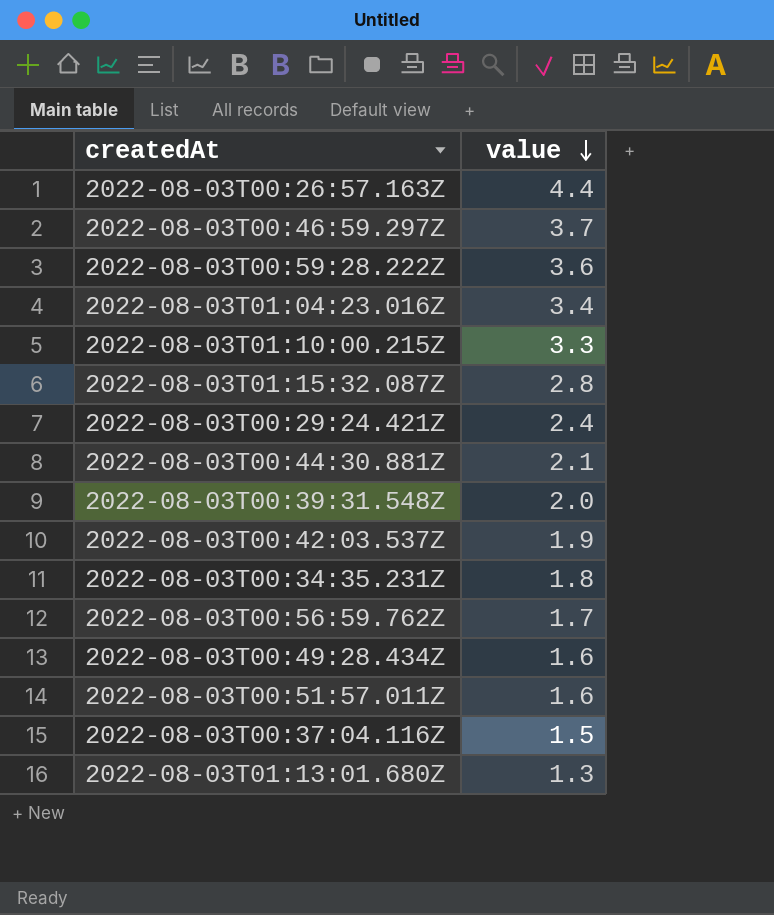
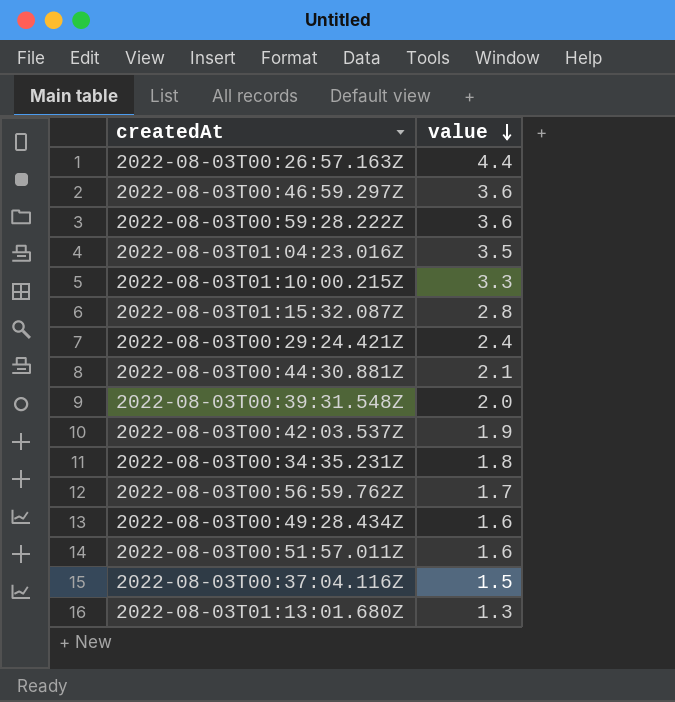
2022-08-03T00:46:59.297Z | value: 3.7 -> 3.6
2022-08-03T01:04:23.016Z | value: 3.4 -> 3.5

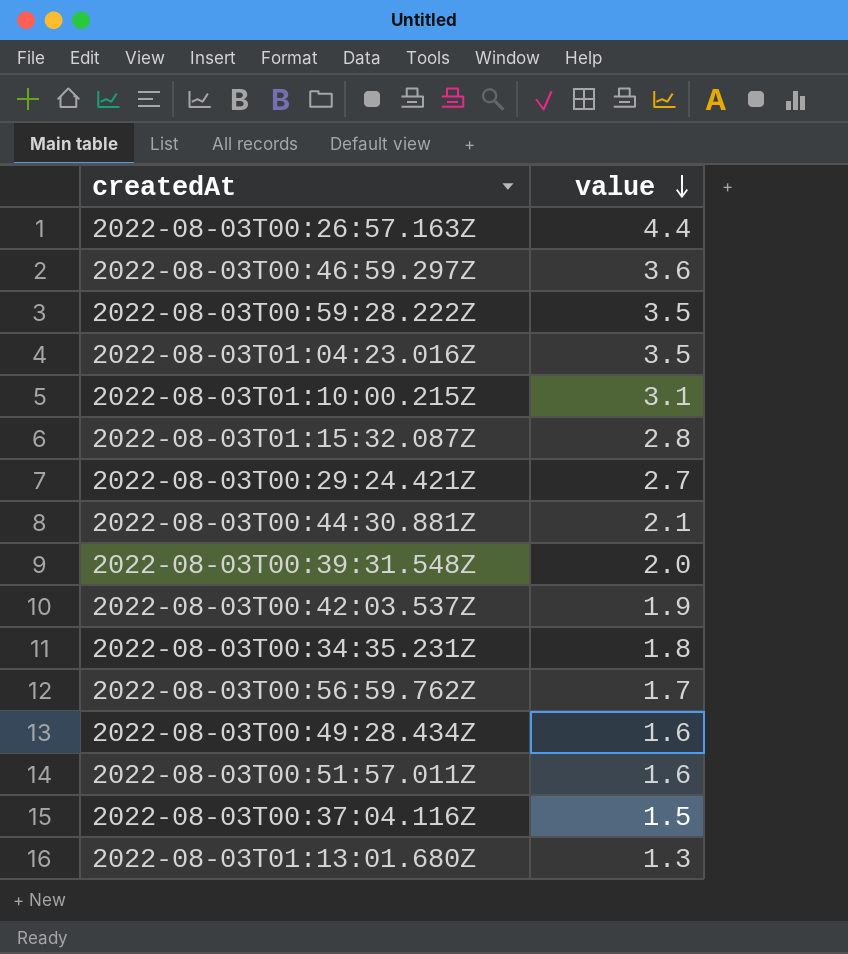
2022-08-03T00:59:28.222Z | value: 3.6 -> 3.5
2022-08-03T01:10:00.215Z | value: 3.3 -> 3.1
2022-08-03T00:29:24.421Z | value: 2.4 -> 2.7

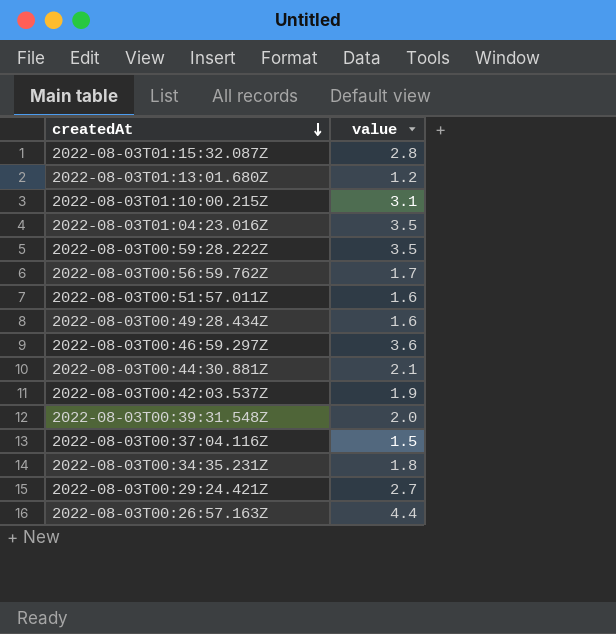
row order: value descending -> createdAt descending
2022-08-03T01:13:01.680Z | value: 1.3 -> 1.2

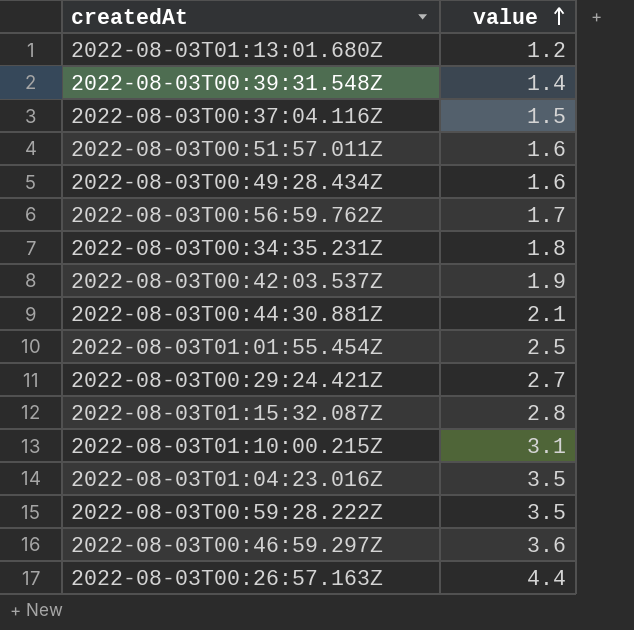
row order: createdAt descending -> value ascending
2022-08-03T00:39:31.548Z | value: 2.0 -> 1.4
row 2022-08-03T01:01:55.454Z: none -> 2.5

